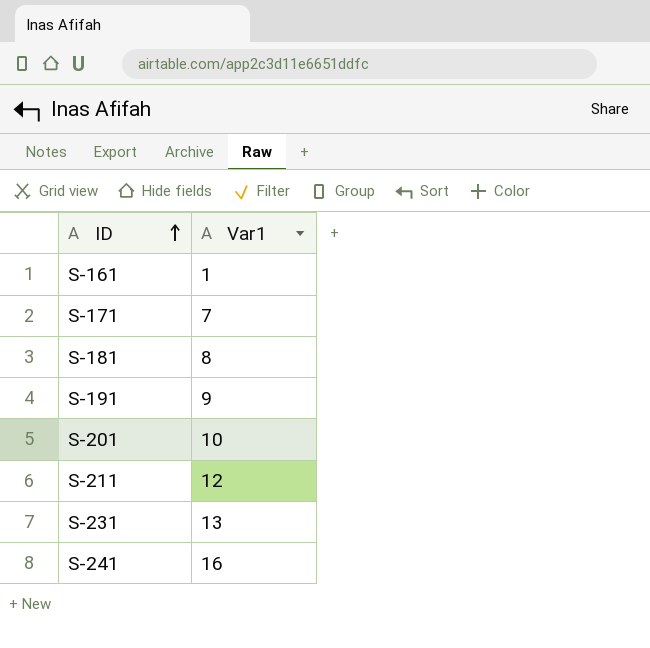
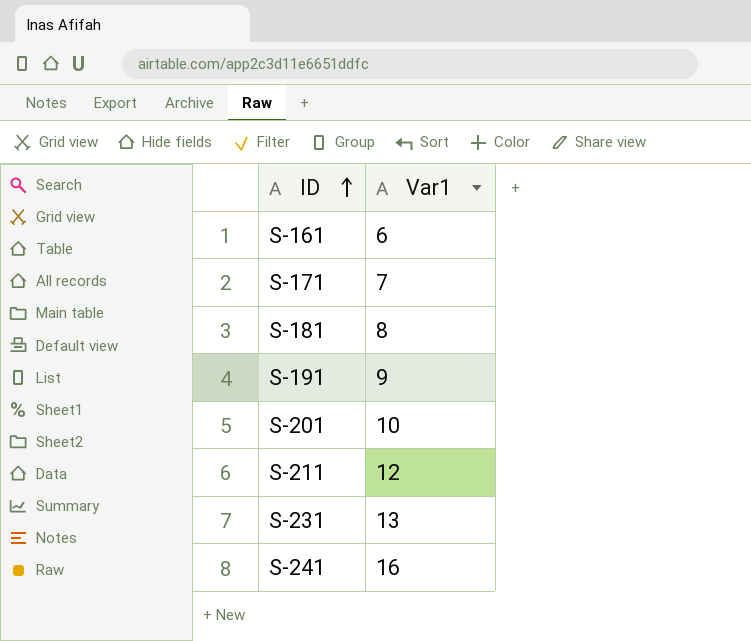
S-161 | Var1: 1 -> 6

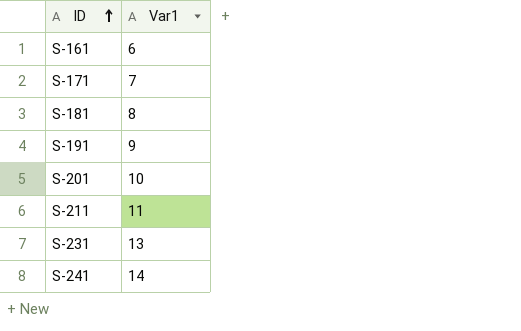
S-211 | Var1: 12 -> 11
S-241 | Var1: 16 -> 14

